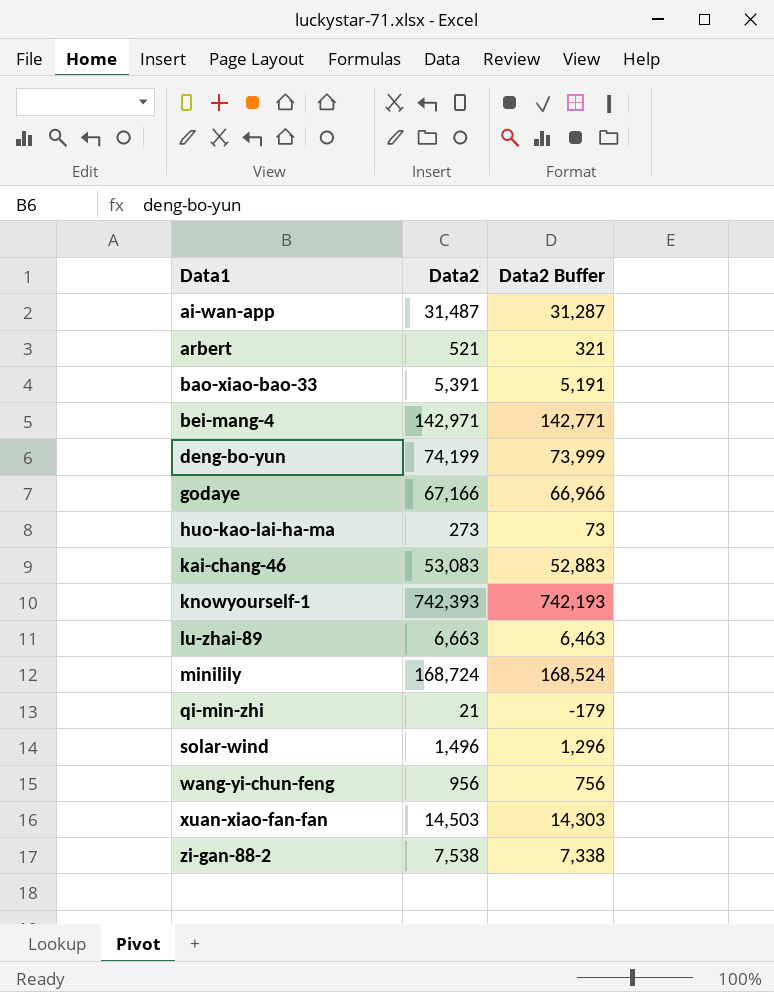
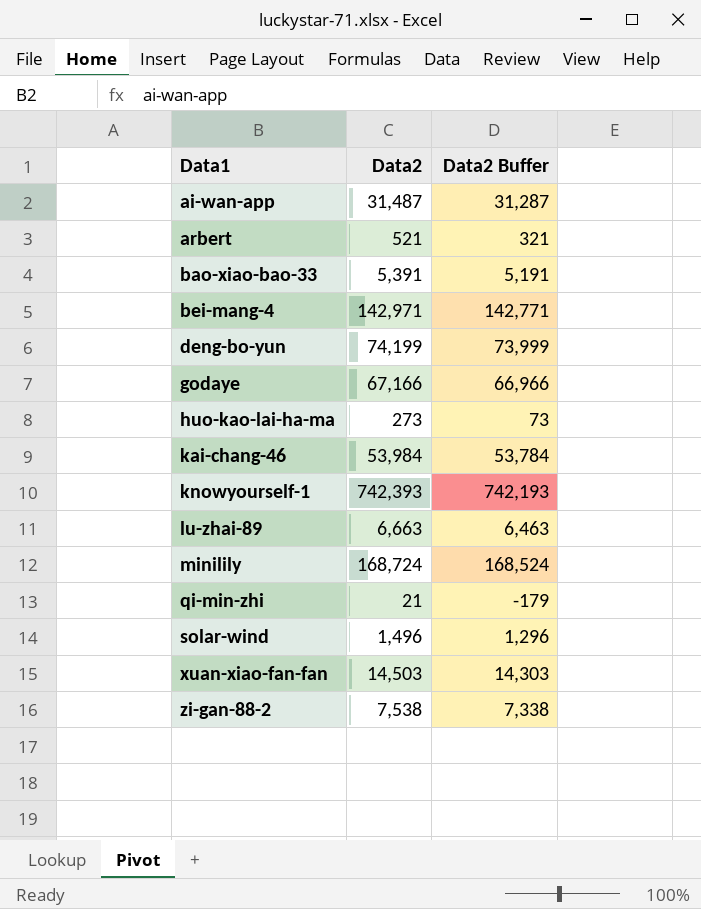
row wang-yi-chun-feng: 956 | 756 -> none
kai-chang-46 | Data2: 53,083 -> 53,984
kai-chang-46 | Data2 Buffer: 52,883 -> 53,784

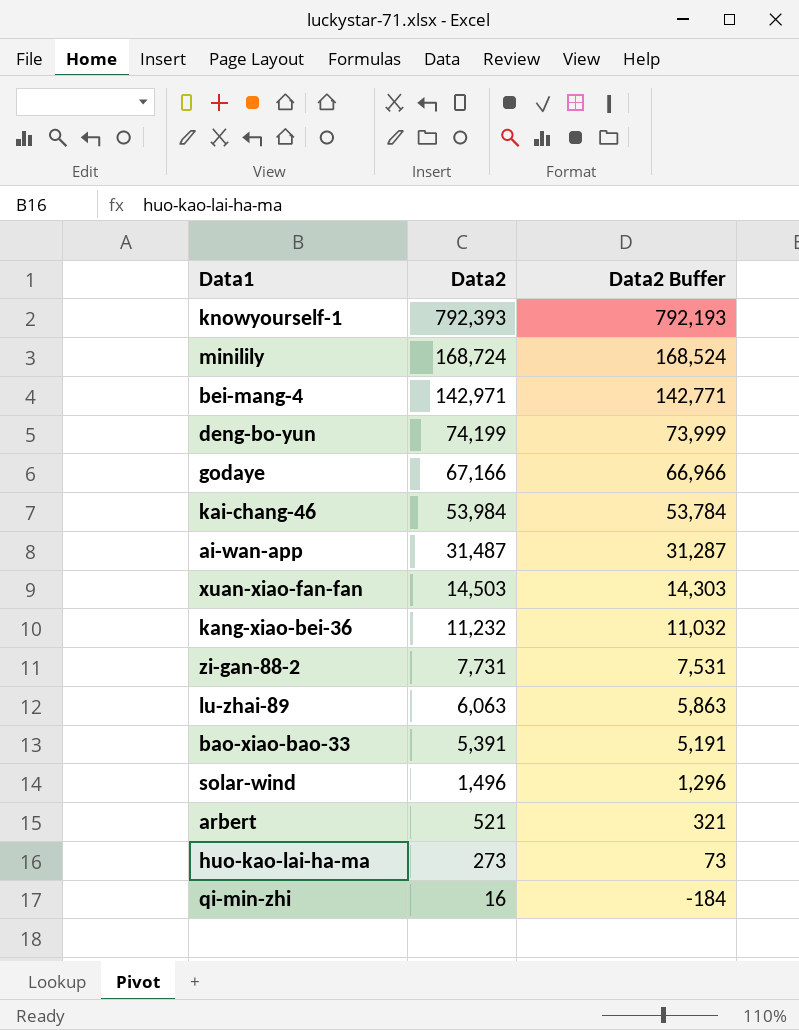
row order: Data1 ascending -> Data2 descending
knowyourself-1 | Data2: 742,393 -> 792,393
knowyourself-1 | Data2 Buffer: 742,193 -> 792,193
row kang-xiao-bei-36: none -> 11,232 | 11,032
zi-gan-88-2 | Data2: 7,538 -> 7,731
zi-gan-88-2 | Data2 Buffer: 7,338 -> 7,531
lu-zhai-89 | Data2: 6,663 -> 6,063
lu-zhai-89 | Data2 Buffer: 6,463 -> 5,863
qi-min-zhi | Data2: 21 -> 16
qi-min-zhi | Data2 Buffer: -179 -> -184

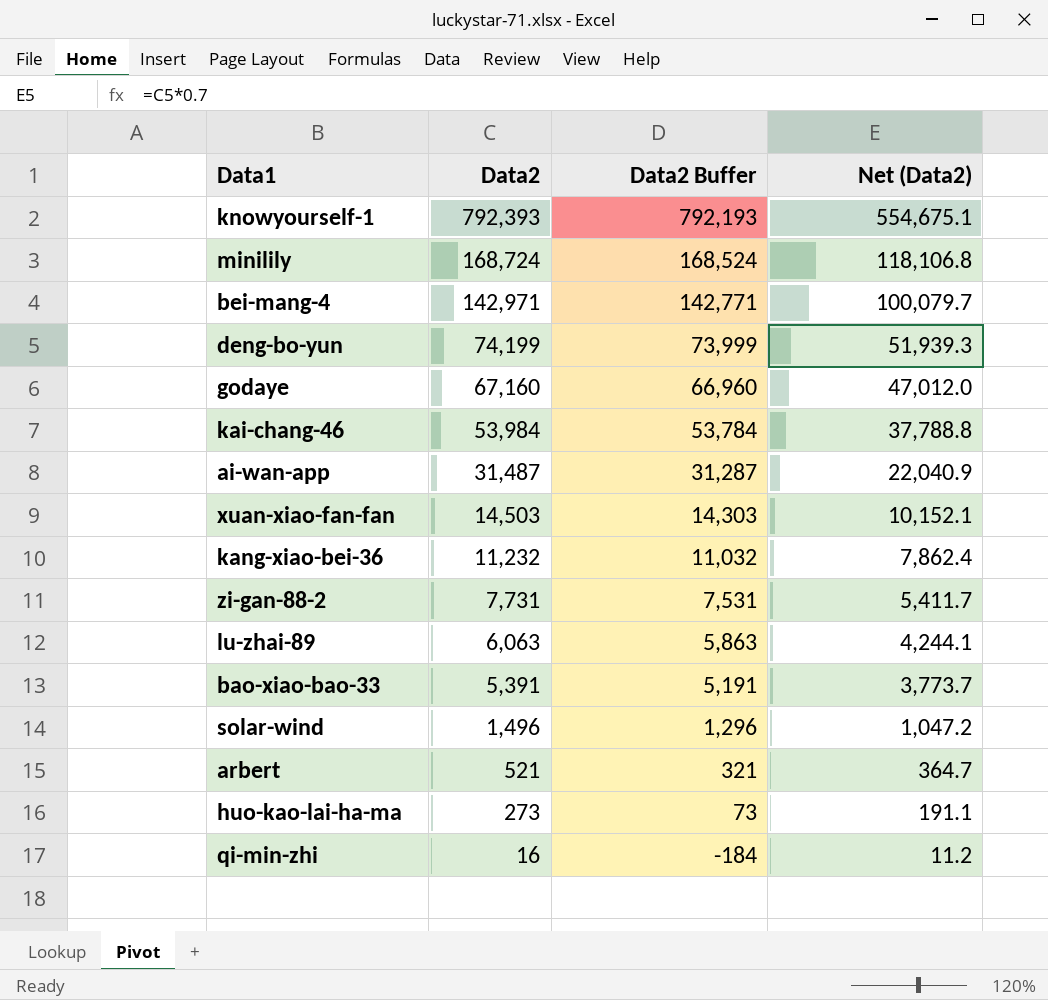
column Net (Data2) | formula: none -> [Data2] * 0.7
godaye | Data2: 67,166 -> 67,160
godaye | Data2 Buffer: 66,966 -> 66,960

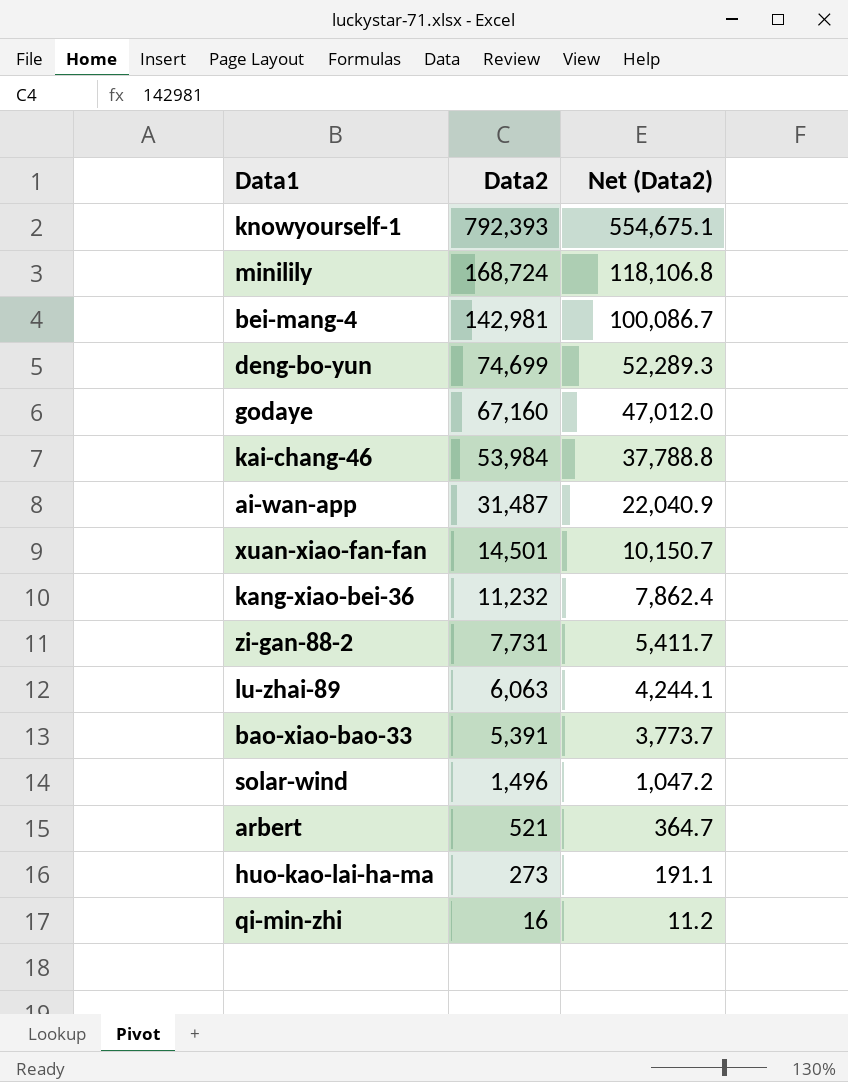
column Data2 Buffer | formula: [Data2] - 200 -> none
bei-mang-4 | Data2: 142,971 -> 142,981
bei-mang-4 | Net (Data2): 100,079.7 -> 100,086.7
deng-bo-yun | Data2: 74,199 -> 74,699
deng-bo-yun | Net (Data2): 51,939.3 -> 52,289.3
xuan-xiao-fan-fan | Data2: 14,503 -> 14,501
xuan-xiao-fan-fan | Net (Data2): 10,152.1 -> 10,150.7

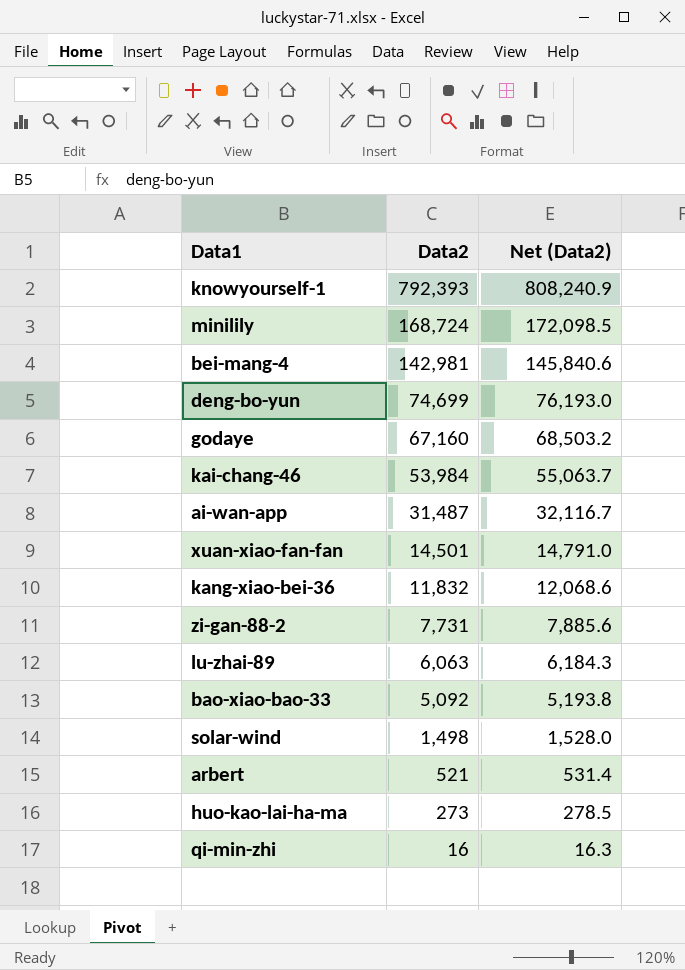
column Net (Data2) | formula: [Data2] * 0.7 -> [Data2] * 1.02
kang-xiao-bei-36 | Data2: 11,232 -> 11,832
bao-xiao-bao-33 | Data2: 5,391 -> 5,092
solar-wind | Data2: 1,496 -> 1,498

